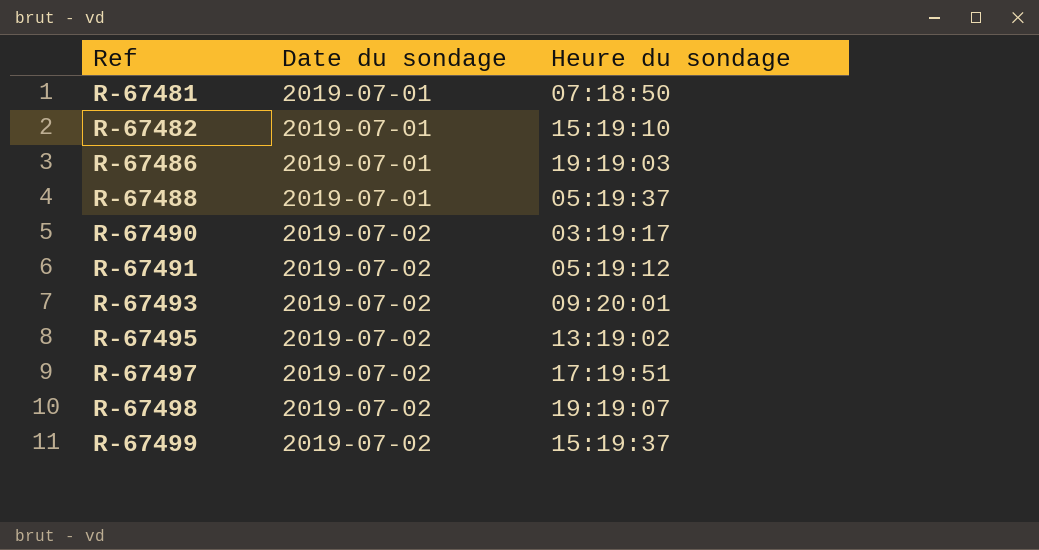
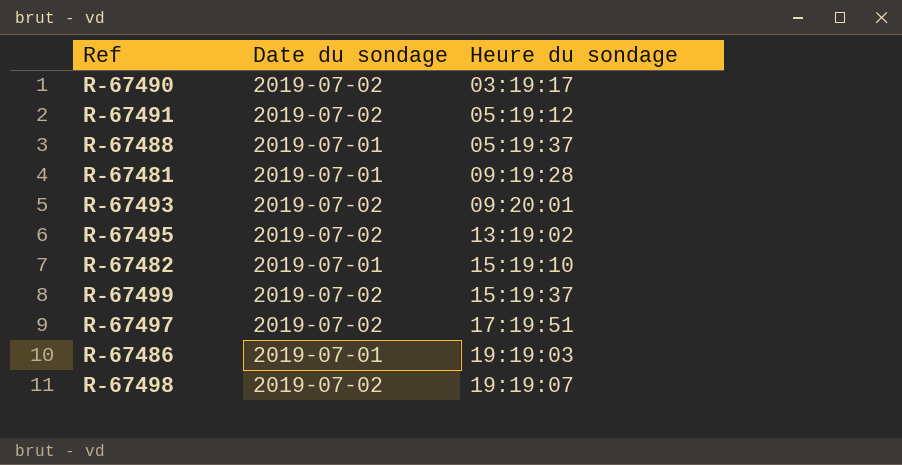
row order: Ref ascending -> Heure du sondage ascending
R-67481 | Heure du sondage: 07:18:50 -> 09:19:28

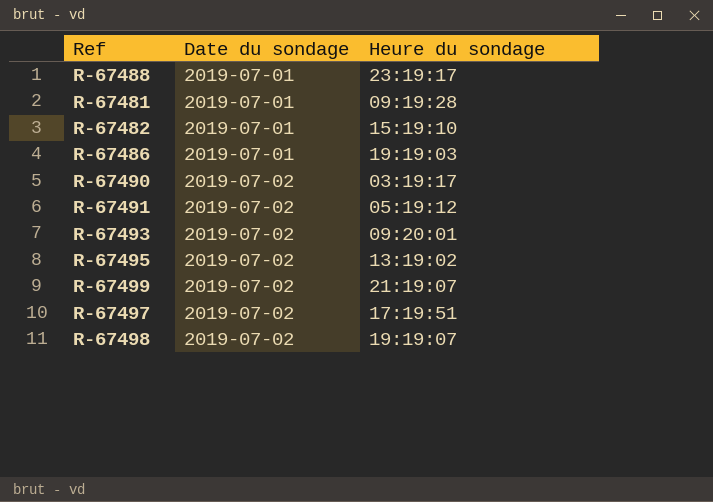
row order: Heure du sondage ascending -> Date du sondage ascending
R-67488 | Heure du sondage: 05:19:37 -> 23:19:17
R-67499 | Heure du sondage: 15:19:37 -> 21:19:07

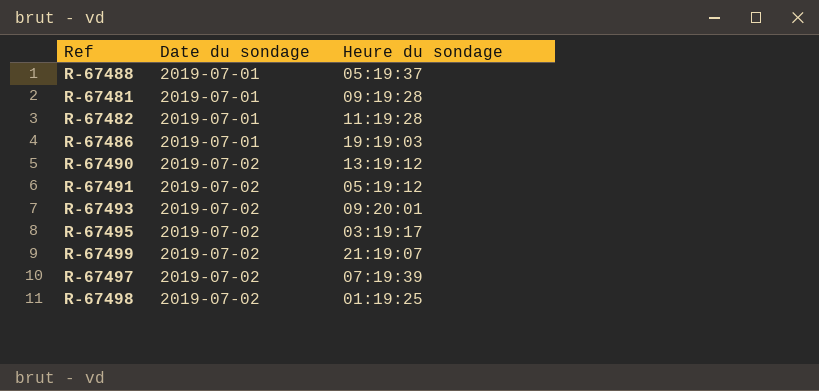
R-67488 | Heure du sondage: 23:19:17 -> 05:19:37
R-67482 | Heure du sondage: 15:19:10 -> 11:19:28
R-67490 | Heure du sondage: 03:19:17 -> 13:19:12
R-67495 | Heure du sondage: 13:19:02 -> 03:19:17
R-67497 | Heure du sondage: 17:19:51 -> 07:19:39
R-67498 | Heure du sondage: 19:19:07 -> 01:19:25

